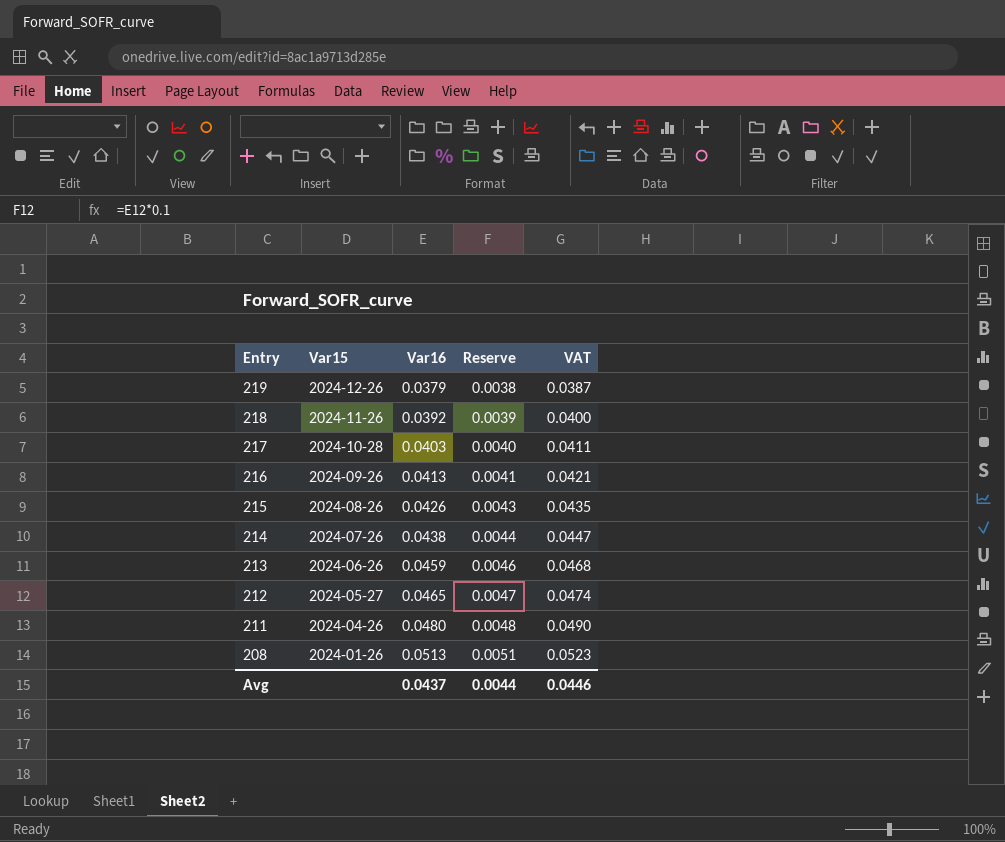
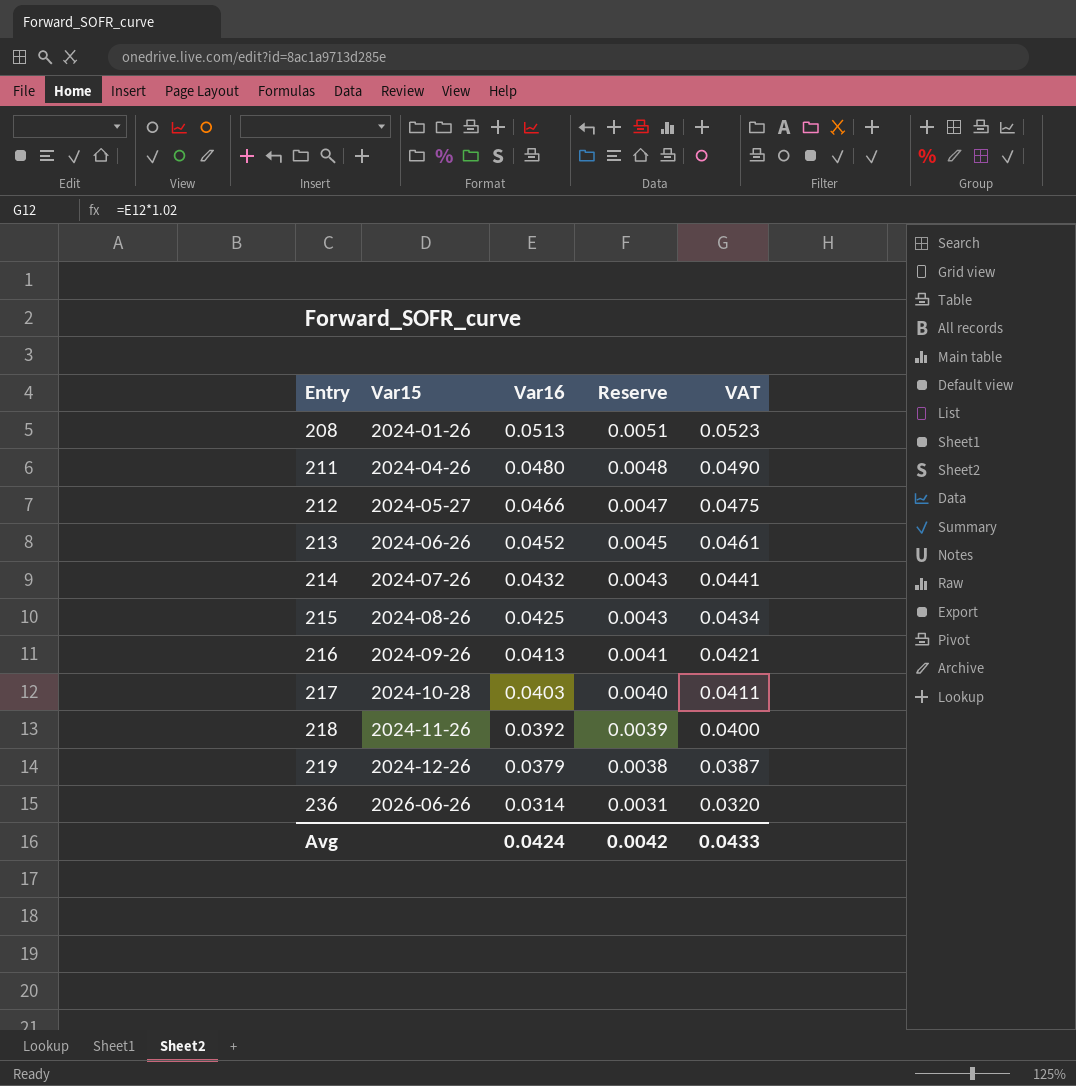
row order: Entry descending -> Entry ascending
212 | Var16: 0.0465 -> 0.0466
212 | VAT: 0.0474 -> 0.0475
213 | Var16: 0.0459 -> 0.0452
213 | Reserve: 0.0046 -> 0.0045
213 | VAT: 0.0468 -> 0.0461
214 | Var16: 0.0438 -> 0.0432
214 | Reserve: 0.0044 -> 0.0043
214 | VAT: 0.0447 -> 0.0441
215 | Var16: 0.0426 -> 0.0425
215 | VAT: 0.0435 -> 0.0434
row 236: none -> 2026-06-26 | 0.0314 | 0.0031 | 0.0320
Avg | Var16: 0.0437 -> 0.0424
Avg | Reserve: 0.0044 -> 0.0042
Avg | VAT: 0.0446 -> 0.0433

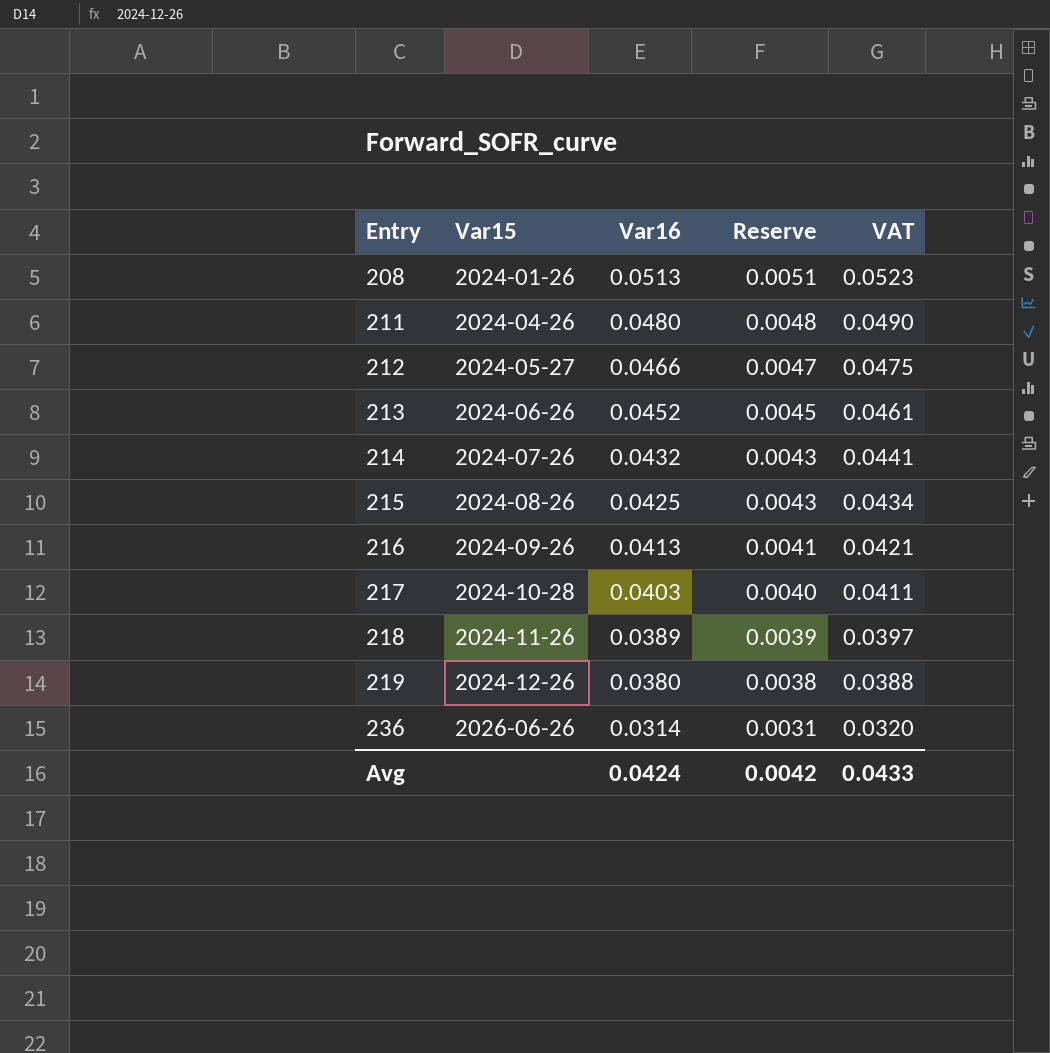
218 | Var16: 0.0392 -> 0.0389
218 | VAT: 0.0400 -> 0.0397
219 | Var16: 0.0379 -> 0.0380
219 | VAT: 0.0387 -> 0.0388

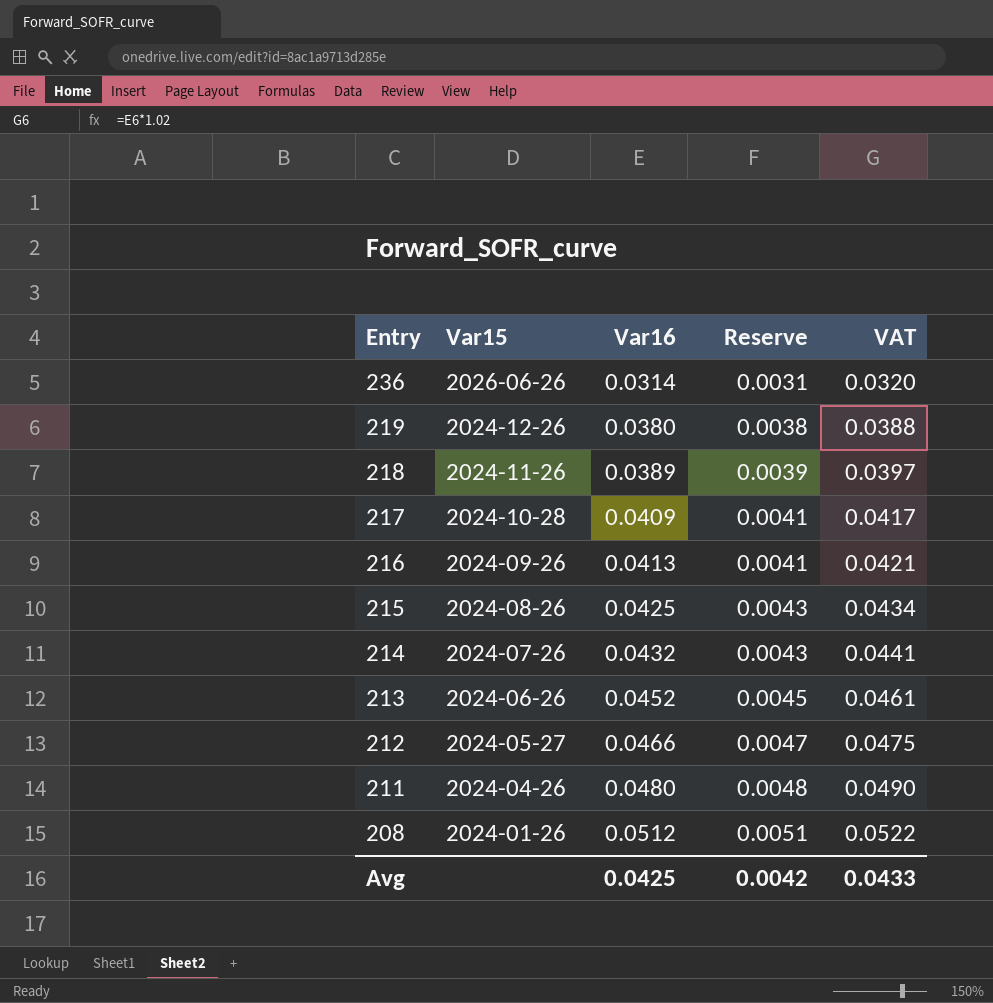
row order: Entry ascending -> Entry descending
217 | Var16: 0.0403 -> 0.0409
217 | Reserve: 0.0040 -> 0.0041
217 | VAT: 0.0411 -> 0.0417
208 | Var16: 0.0513 -> 0.0512
208 | VAT: 0.0523 -> 0.0522
Avg | Var16: 0.0424 -> 0.0425

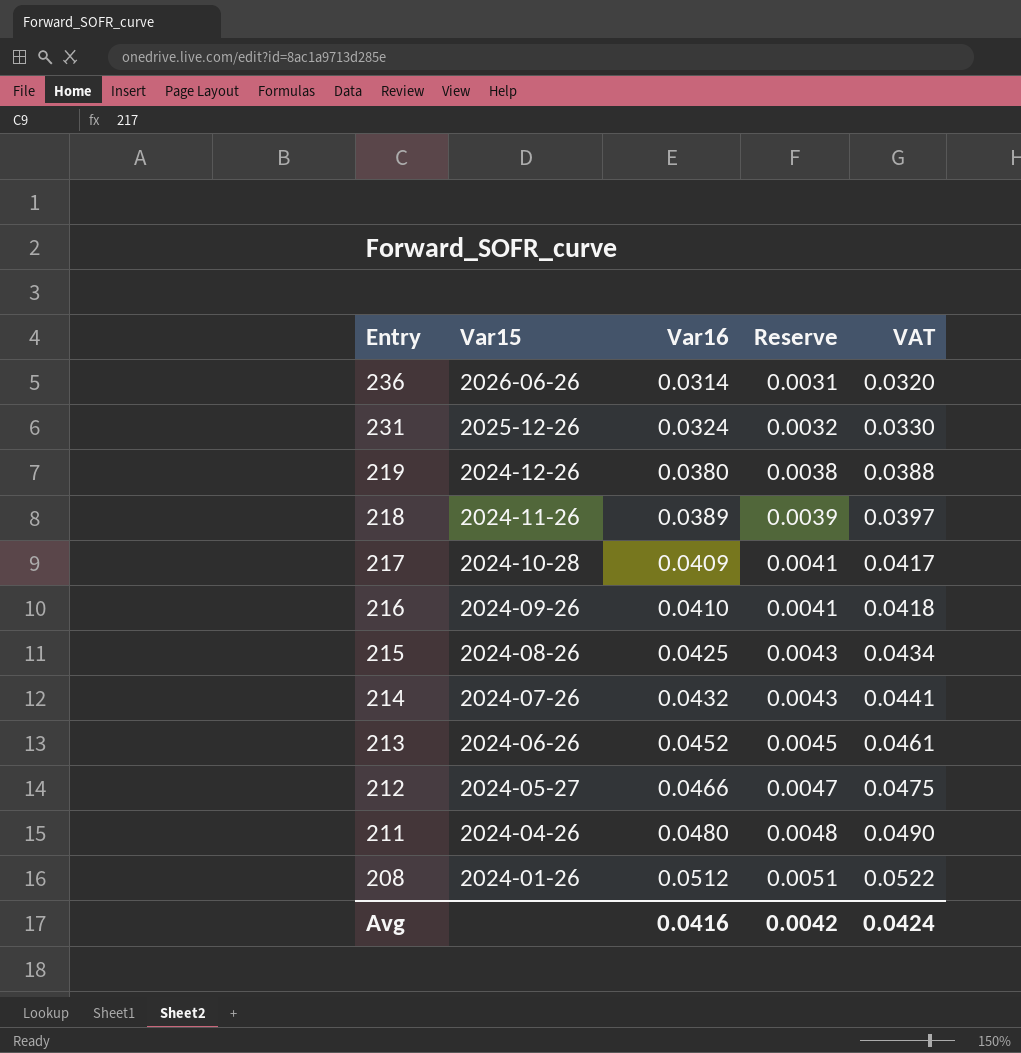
row 231: none -> 2025-12-26 | 0.0324 | 0.0032 | 0.0330
216 | Var16: 0.0413 -> 0.0410
216 | VAT: 0.0421 -> 0.0418
Avg | Var16: 0.0425 -> 0.0416
Avg | VAT: 0.0433 -> 0.0424

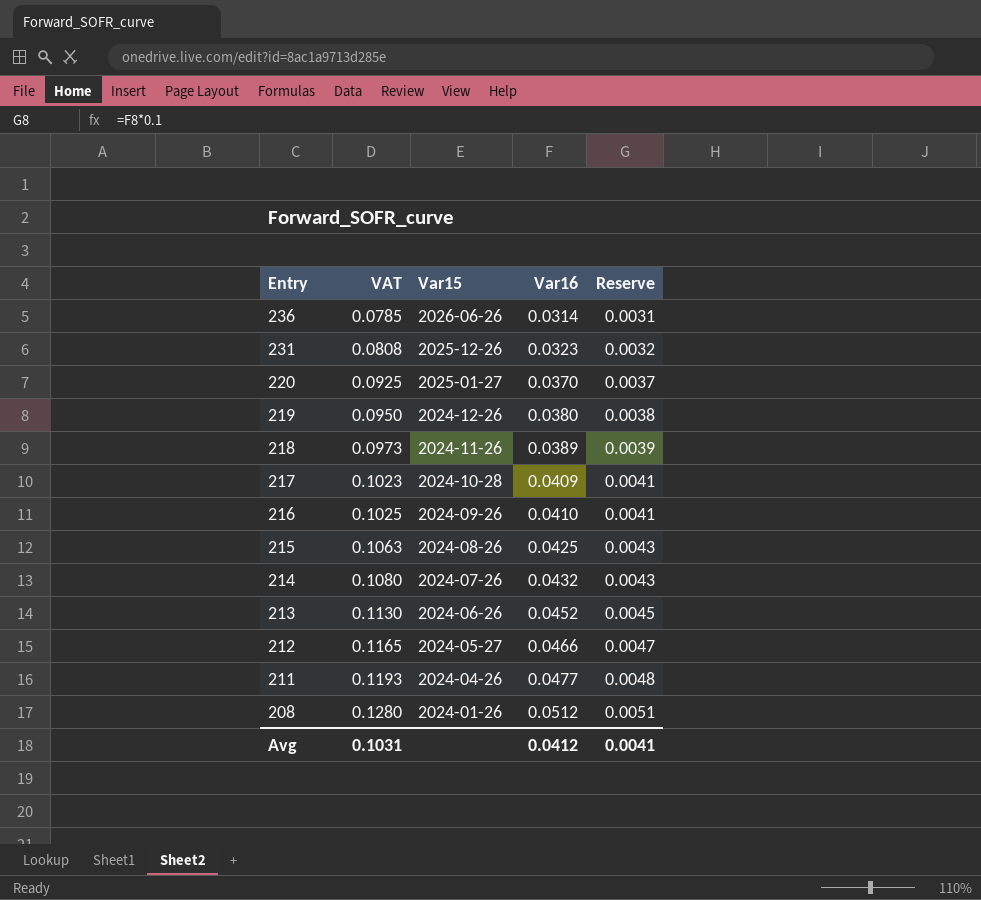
column VAT | formula: [Var16] * 1.02 -> [Var16] * 2.5
column VAT | position: 5 -> 2
231 | Var16: 0.0324 -> 0.0323
row 220: none -> 0.0925 | 2025-01-27 | 0.0370 | 0.0037
211 | Var16: 0.0480 -> 0.0477
Avg | VAT: 0.0424 -> 0.1031
Avg | Var16: 0.0416 -> 0.0412
Avg | Reserve: 0.0042 -> 0.0041

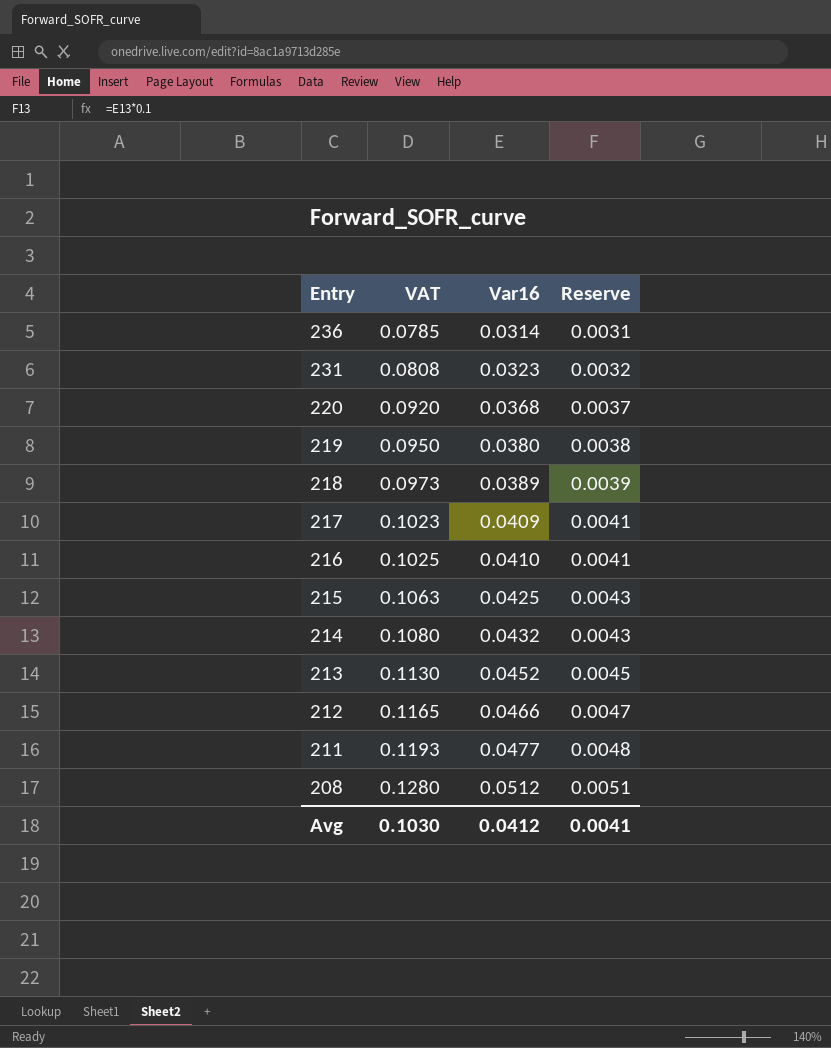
column Var15 | position: 3 -> none
220 | VAT: 0.0925 -> 0.0920
220 | Var16: 0.0370 -> 0.0368
Avg | VAT: 0.1031 -> 0.1030

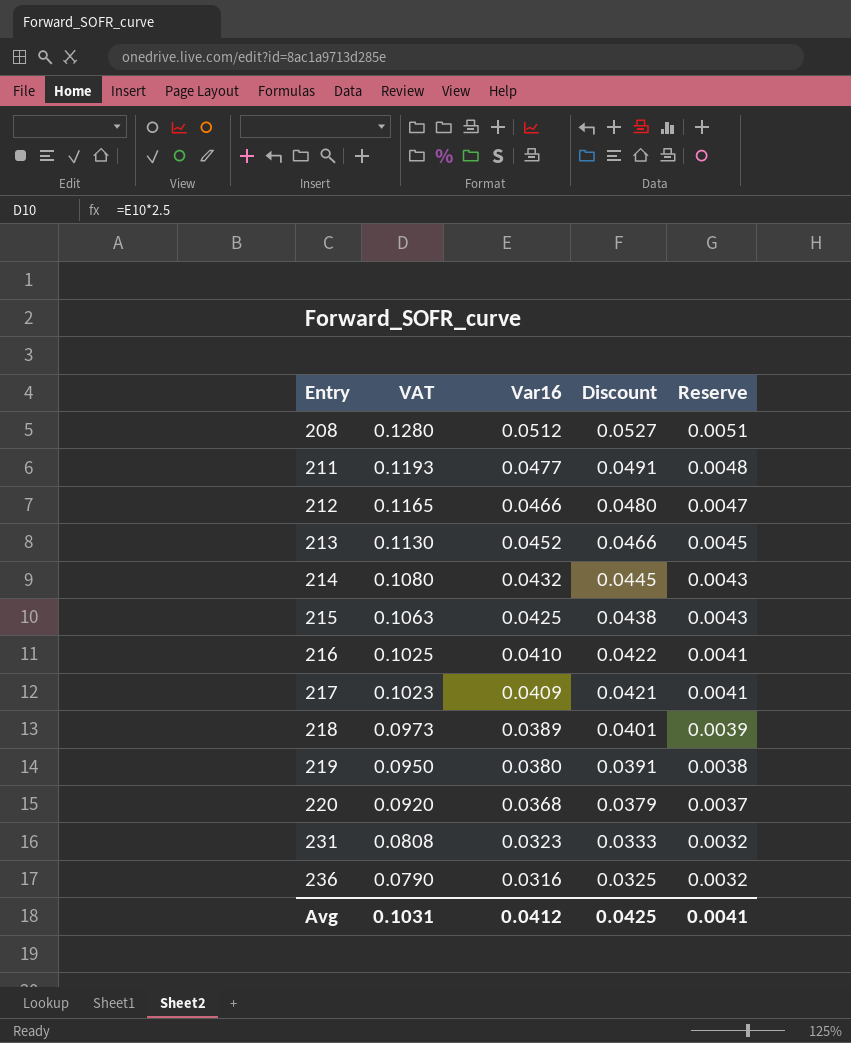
row order: Entry descending -> Entry ascending
column Discount | formula: none -> [Var16] * 1.03
236 | VAT: 0.0785 -> 0.0790
236 | Var16: 0.0314 -> 0.0316
236 | Reserve: 0.0031 -> 0.0032
Avg | VAT: 0.1030 -> 0.1031

